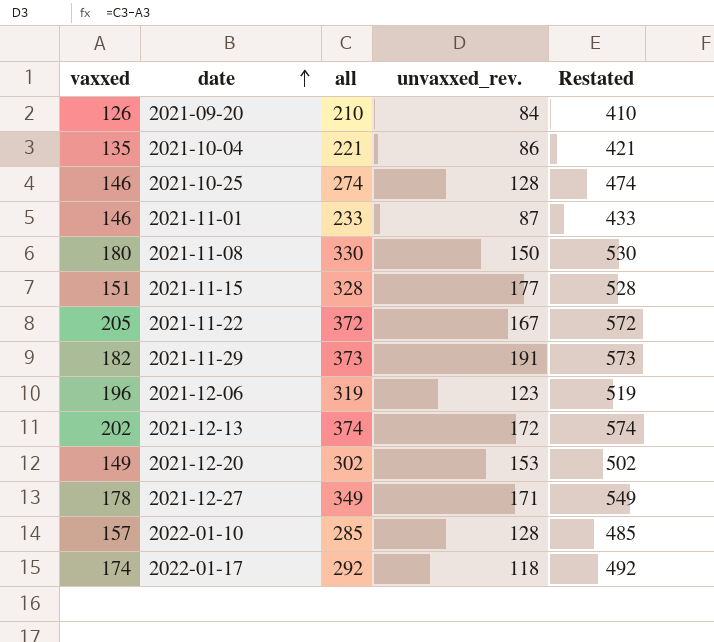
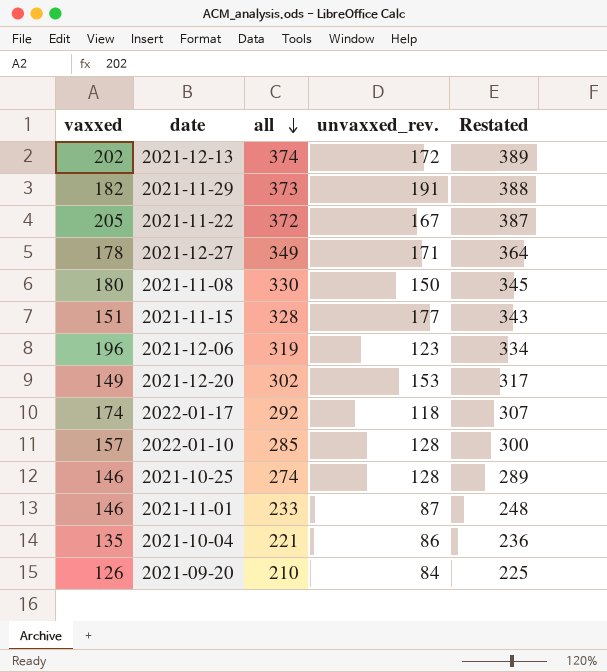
row order: date ascending -> all descending
column Restated | formula: [all] + 200 -> [all] + 15

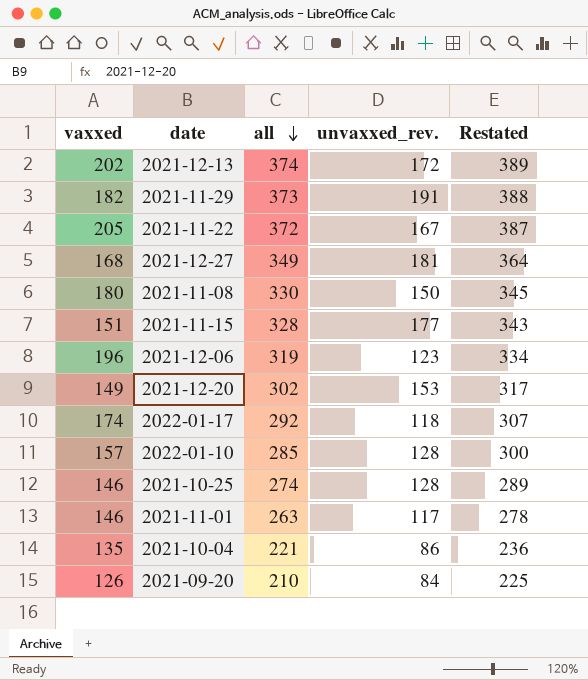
2021-12-27 | vaxxed: 178 -> 168
2021-12-27 | unvaxxed_rev.: 171 -> 181
2021-11-01 | all: 233 -> 263
2021-11-01 | unvaxxed_rev.: 87 -> 117
2021-11-01 | Restated: 248 -> 278

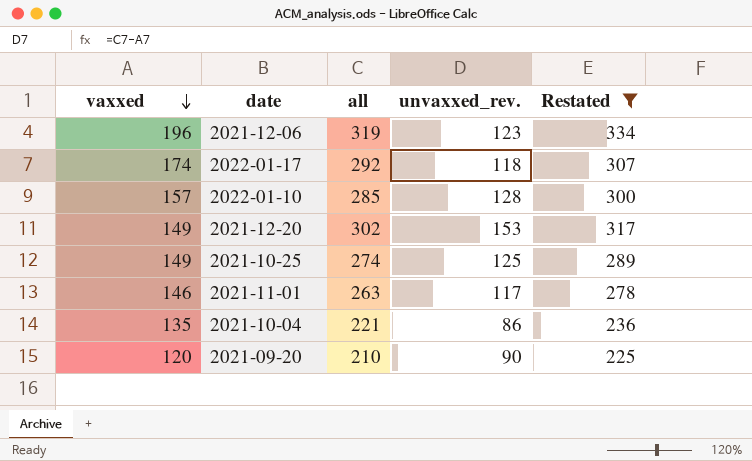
filter: none -> Restated <= 334
row order: all descending -> vaxxed descending
2021-10-25 | vaxxed: 146 -> 149
2021-10-25 | unvaxxed_rev.: 128 -> 125
2021-09-20 | vaxxed: 126 -> 120
2021-09-20 | unvaxxed_rev.: 84 -> 90

